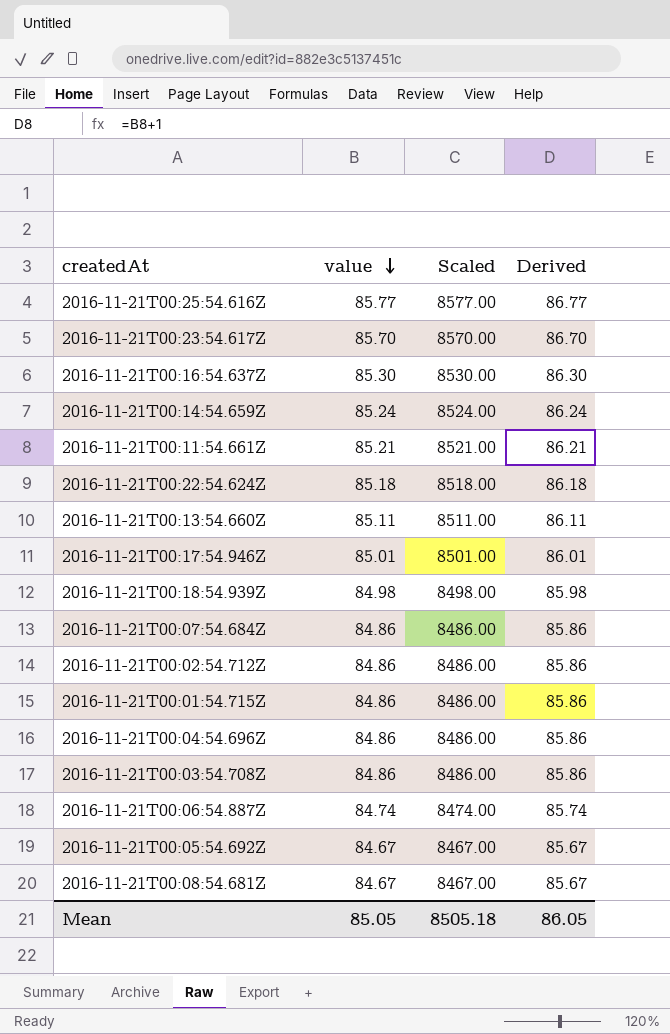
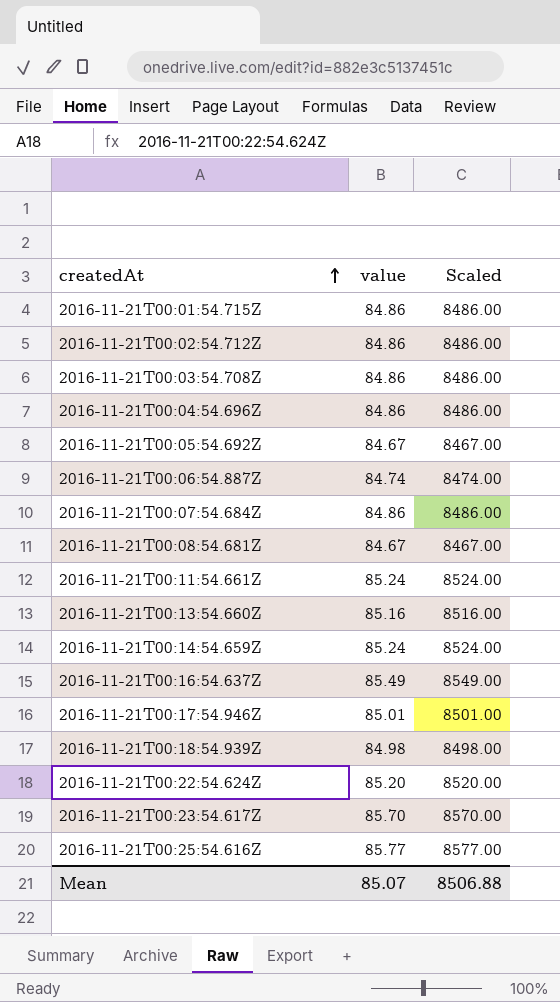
row order: value descending -> createdAt ascending
column Derived | formula: [value] + 1 -> none
2016-11-21T00:11:54.661Z | value: 85.21 -> 85.24
2016-11-21T00:11:54.661Z | Scaled: 8521.00 -> 8524.00
2016-11-21T00:13:54.660Z | value: 85.11 -> 85.16
2016-11-21T00:13:54.660Z | Scaled: 8511.00 -> 8516.00
2016-11-21T00:16:54.637Z | value: 85.30 -> 85.49
2016-11-21T00:16:54.637Z | Scaled: 8530.00 -> 8549.00
2016-11-21T00:22:54.624Z | value: 85.18 -> 85.20
2016-11-21T00:22:54.624Z | Scaled: 8518.00 -> 8520.00
Mean | value: 85.05 -> 85.07
Mean | Scaled: 8505.18 -> 8506.88

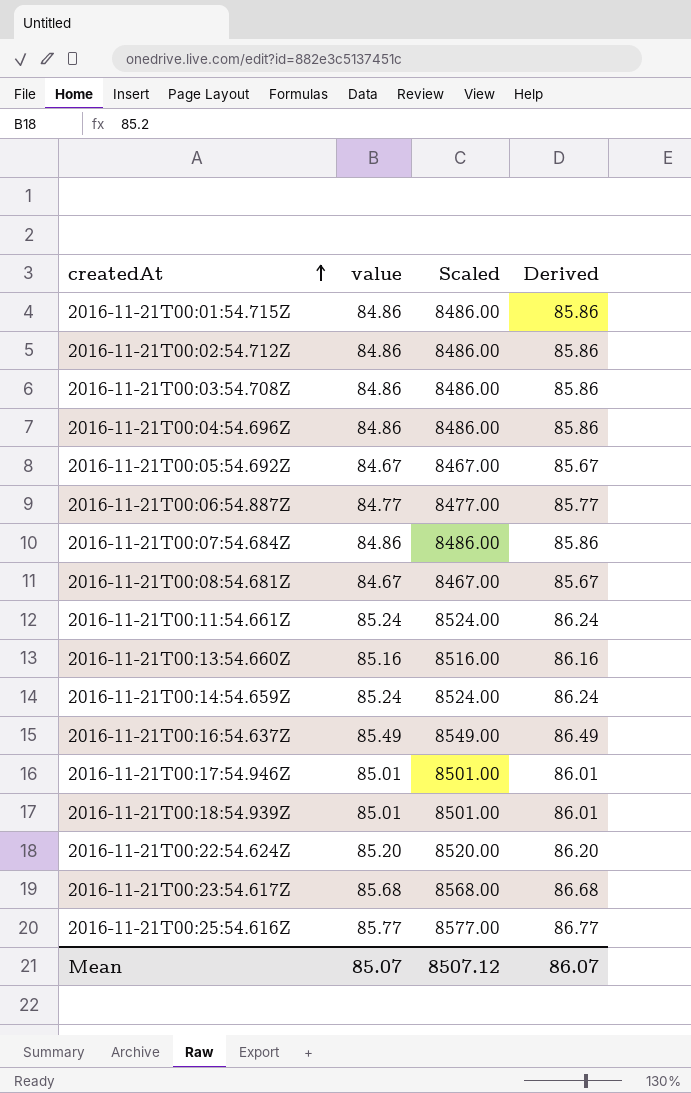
column Derived | formula: none -> [value] + 1
2016-11-21T00:06:54.887Z | value: 84.74 -> 84.77
2016-11-21T00:06:54.887Z | Scaled: 8474.00 -> 8477.00
2016-11-21T00:18:54.939Z | value: 84.98 -> 85.01
2016-11-21T00:18:54.939Z | Scaled: 8498.00 -> 8501.00
2016-11-21T00:23:54.617Z | value: 85.70 -> 85.68
2016-11-21T00:23:54.617Z | Scaled: 8570.00 -> 8568.00
Mean | Scaled: 8506.88 -> 8507.12

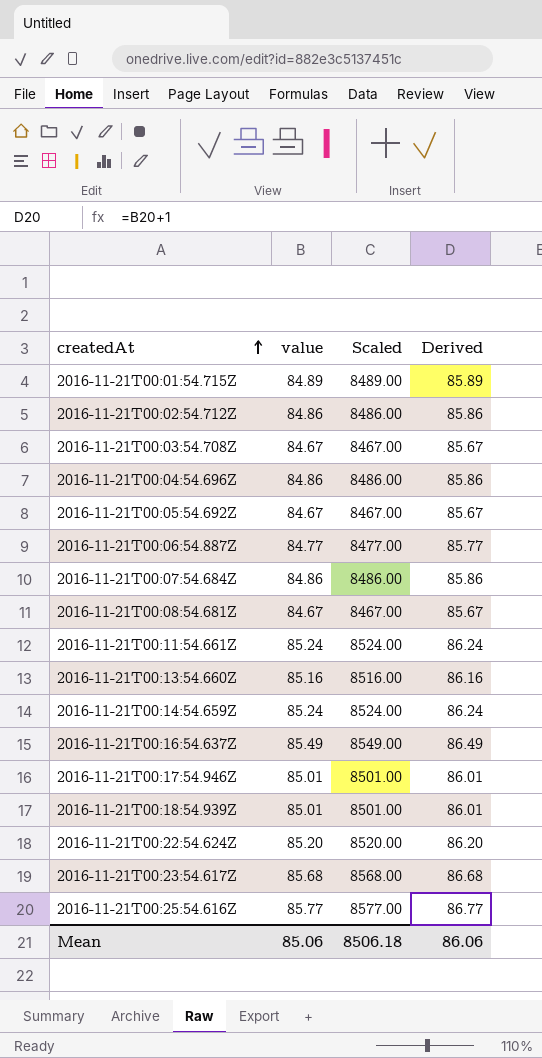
2016-11-21T00:01:54.715Z | value: 84.86 -> 84.89
2016-11-21T00:01:54.715Z | Scaled: 8486.00 -> 8489.00
2016-11-21T00:01:54.715Z | Derived: 85.86 -> 85.89
2016-11-21T00:03:54.708Z | value: 84.86 -> 84.67
2016-11-21T00:03:54.708Z | Scaled: 8486.00 -> 8467.00
2016-11-21T00:03:54.708Z | Derived: 85.86 -> 85.67
Mean | value: 85.07 -> 85.06
Mean | Scaled: 8507.12 -> 8506.18
Mean | Derived: 86.07 -> 86.06

